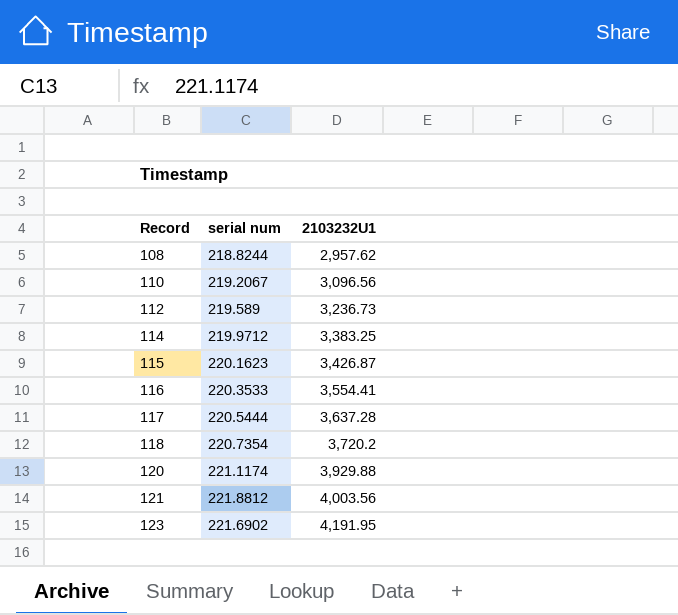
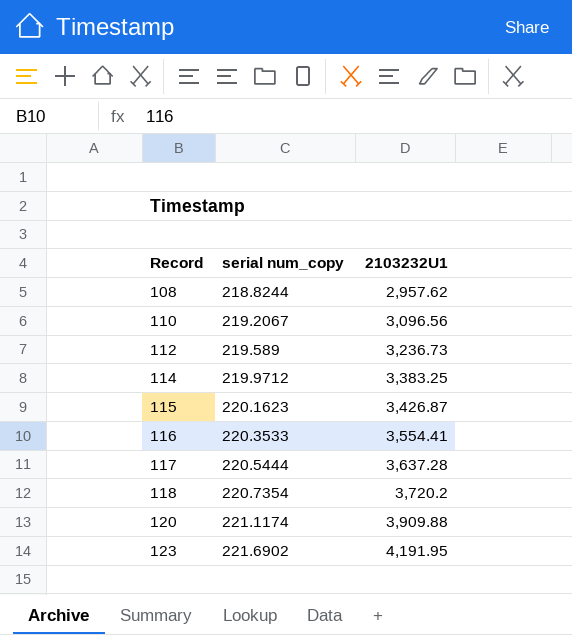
column name: serial num -> serial num_copy
row 121: 221.8812 | 4,003.56 -> none
120 | 2103232U1: 3,929.88 -> 3,909.88

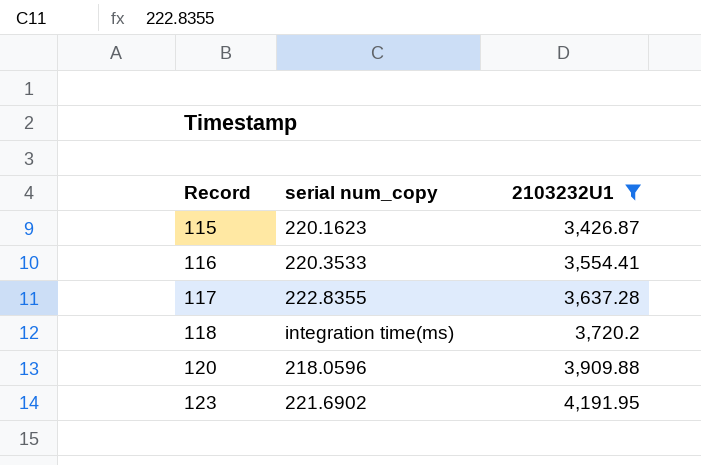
filter: none -> 2103232U1 >= 3,426.87
117 | serial num_copy: 220.5444 -> 222.8355
118 | serial num_copy: 220.7354 -> integration time(ms)
120 | serial num_copy: 221.1174 -> 218.0596

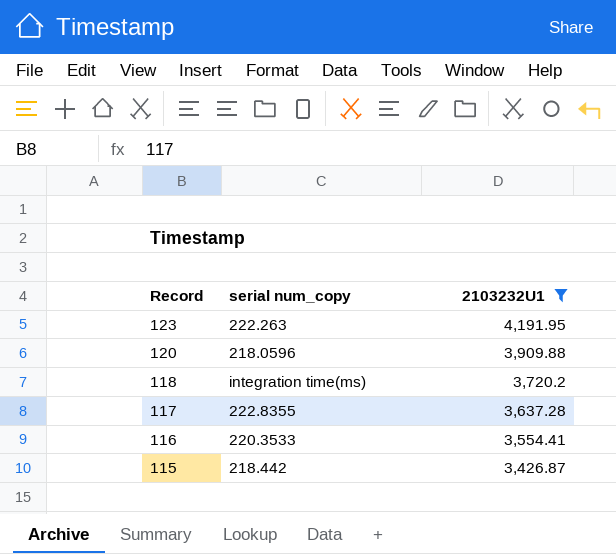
row order: Record ascending -> Record descending
123 | serial num_copy: 221.6902 -> 222.263
115 | serial num_copy: 220.1623 -> 218.442

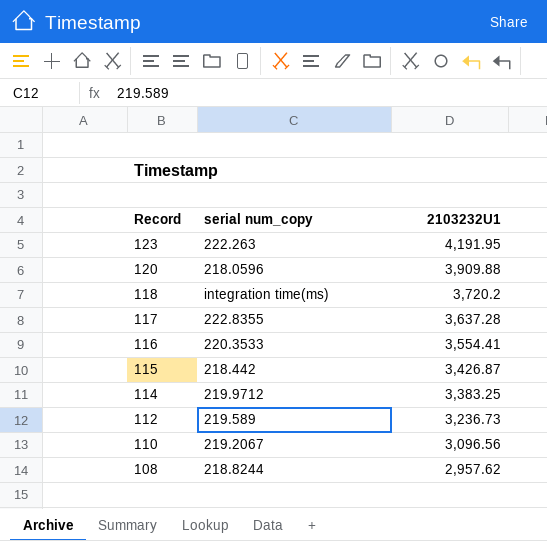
filter: 2103232U1 >= 3,426.87 -> none

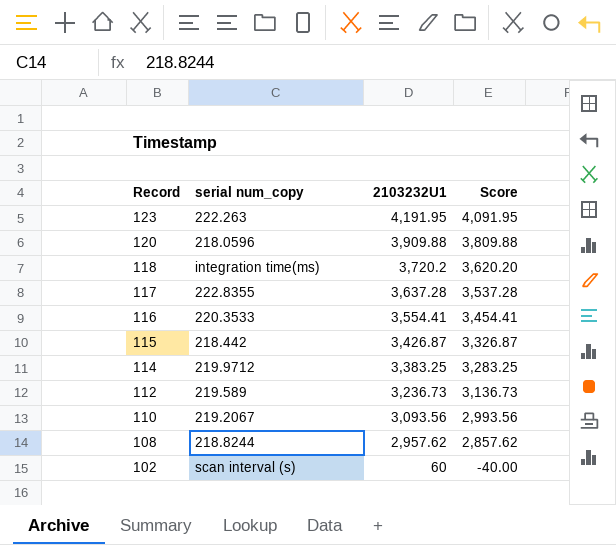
column Score | formula: none -> [2103232U1] - 100
110 | 2103232U1: 3,096.56 -> 3,093.56
row 102: none -> scan interval (s) | 60 | -40.00

